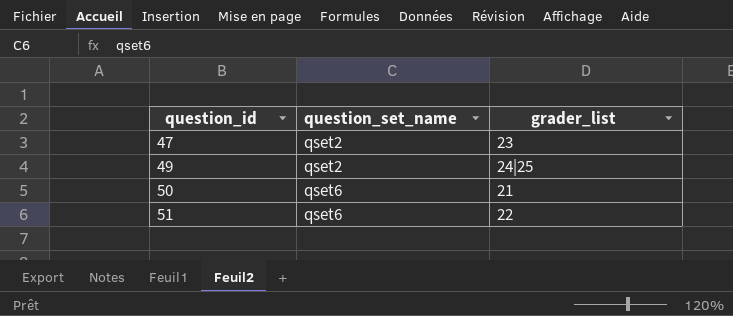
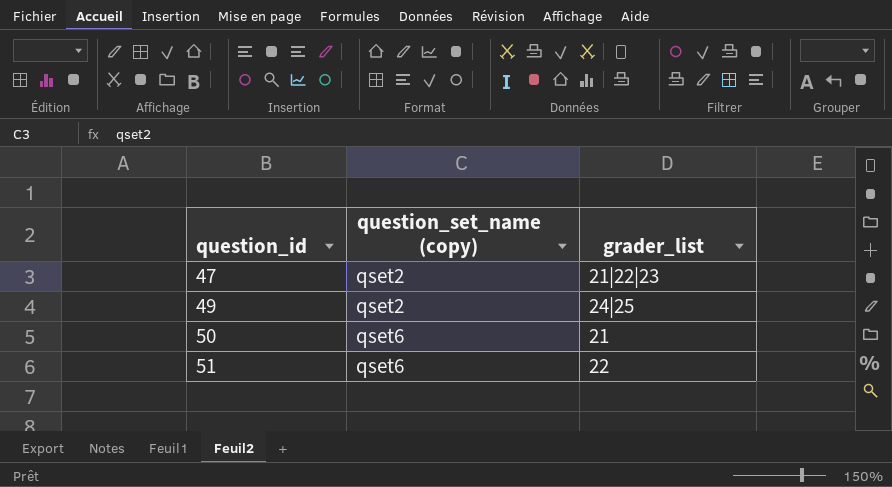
column name: question_set_name -> question_set_name (copy)
47 | grader_list: 23 -> 21|22|23

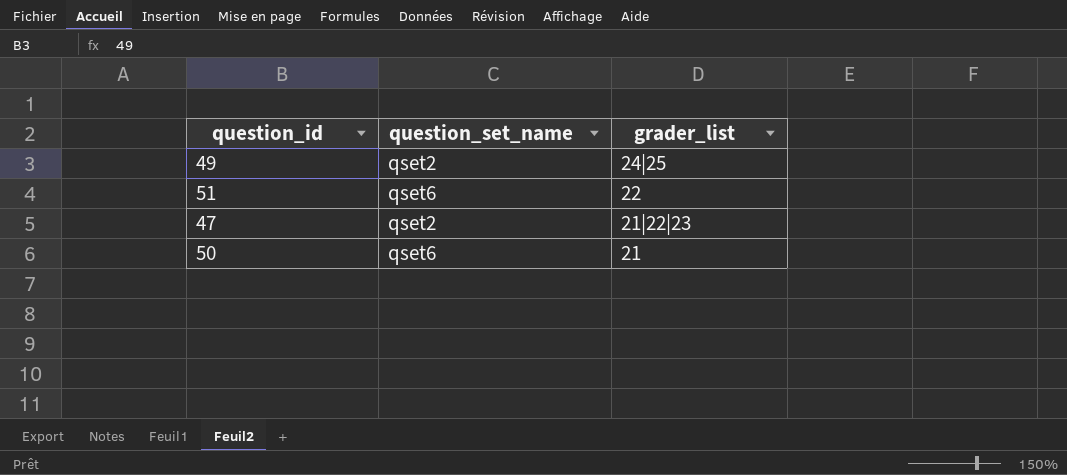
row order: question_id ascending -> grader_list descending
column name: question_set_name (copy) -> question_set_name

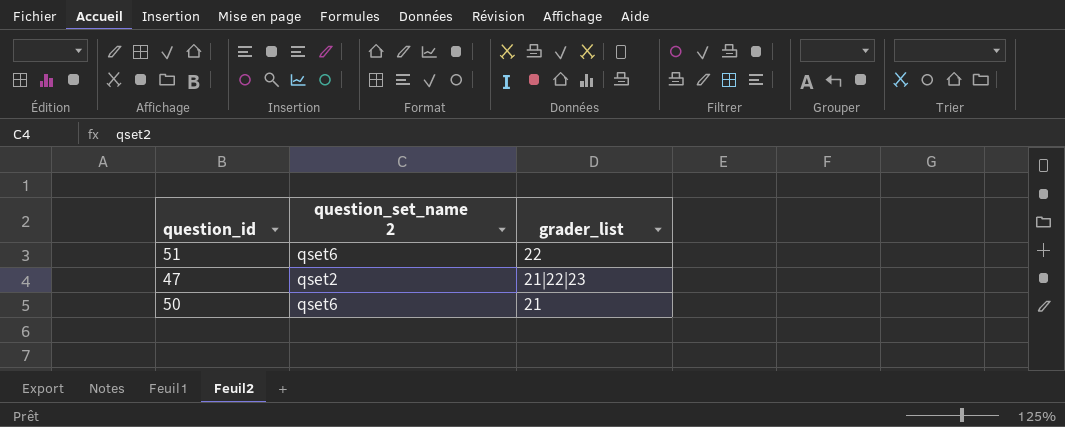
column name: question_set_name -> question_set_name 2
row 49: qset2 | 24|25 -> none

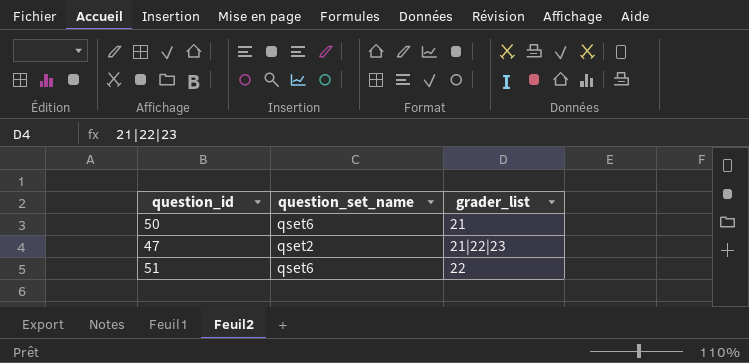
row order: grader_list descending -> grader_list ascending
column name: question_set_name 2 -> question_set_name

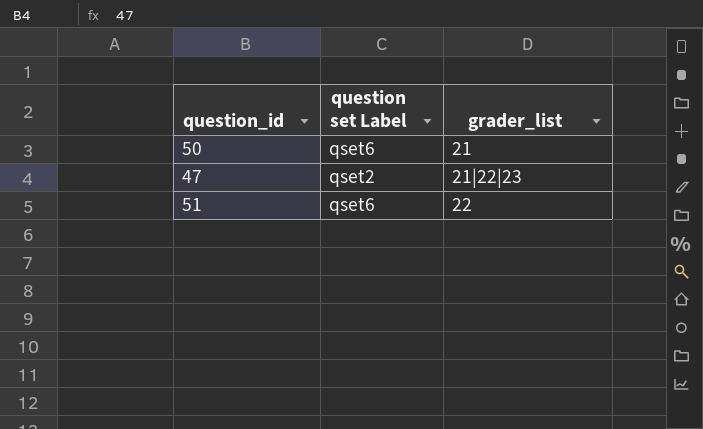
column name: question_set_name -> question set Label

